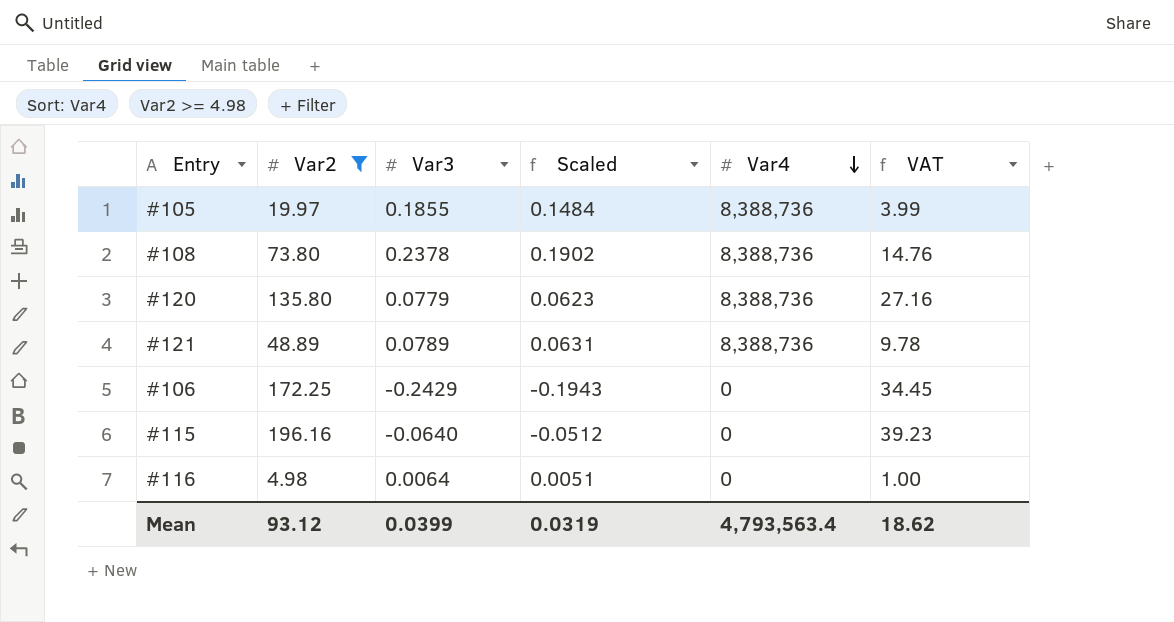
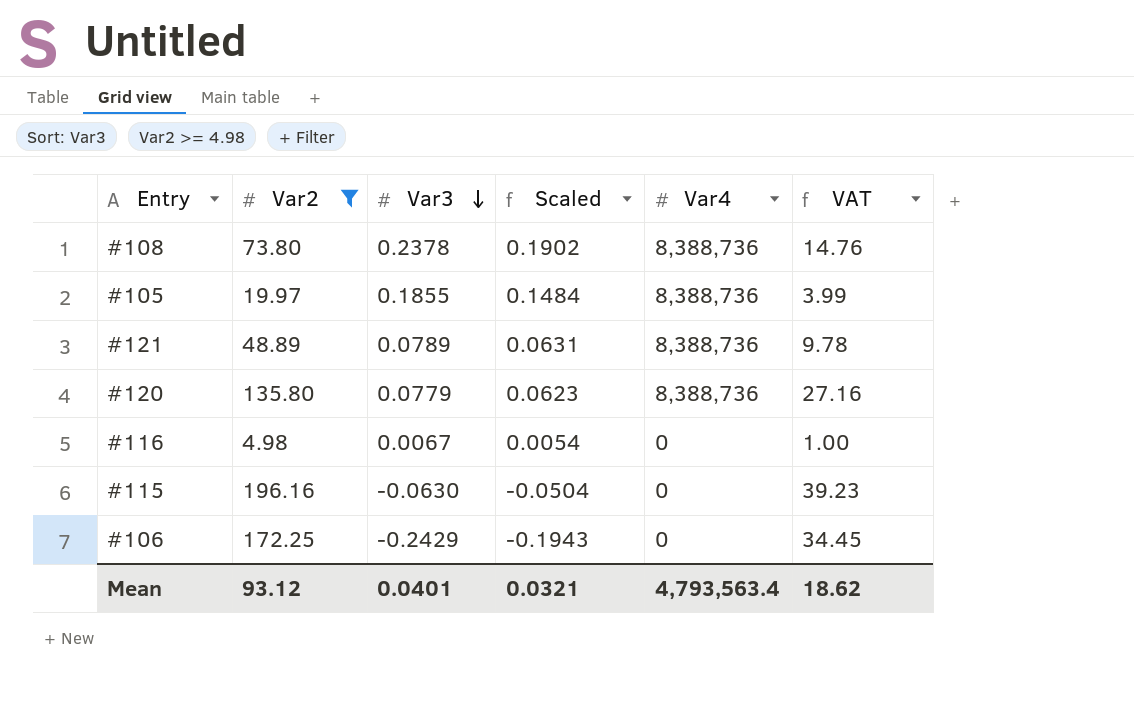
row order: Var4 descending -> Var3 descending
#116 | Var3: 0.0064 -> 0.0067
#116 | Scaled: 0.0051 -> 0.0054
#115 | Var3: -0.0640 -> -0.0630
#115 | Scaled: -0.0512 -> -0.0504
Mean | Var3: 0.0399 -> 0.0401
Mean | Scaled: 0.0319 -> 0.0321

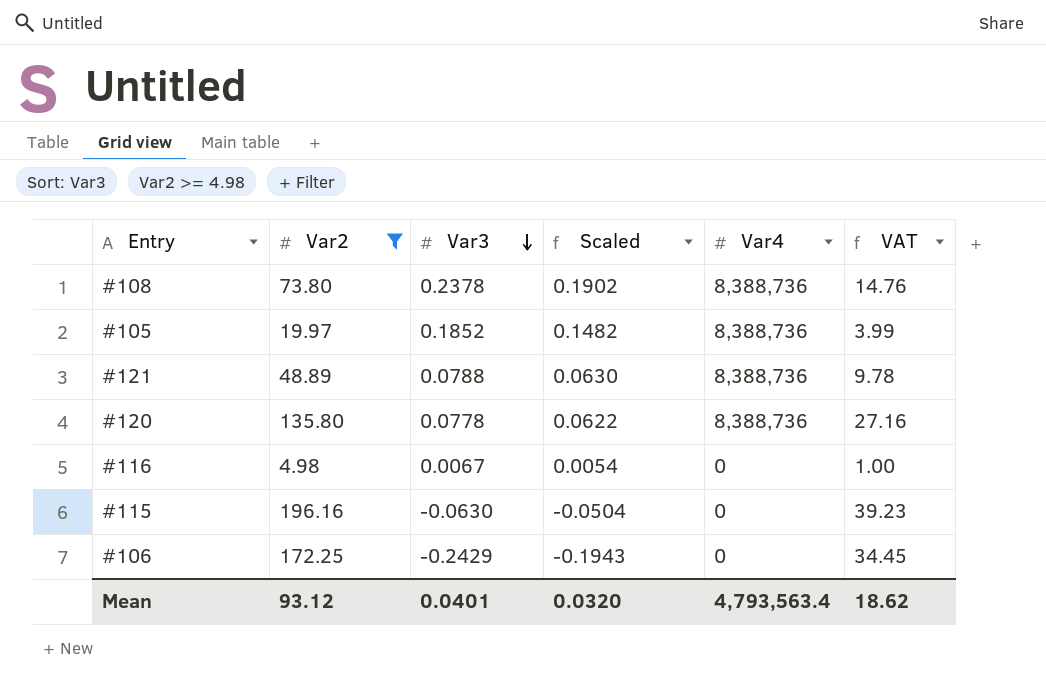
#105 | Var3: 0.1855 -> 0.1852
#105 | Scaled: 0.1484 -> 0.1482
#121 | Var3: 0.0789 -> 0.0788
#121 | Scaled: 0.0631 -> 0.0630
#120 | Var3: 0.0779 -> 0.0778
#120 | Scaled: 0.0623 -> 0.0622
Mean | Scaled: 0.0321 -> 0.0320

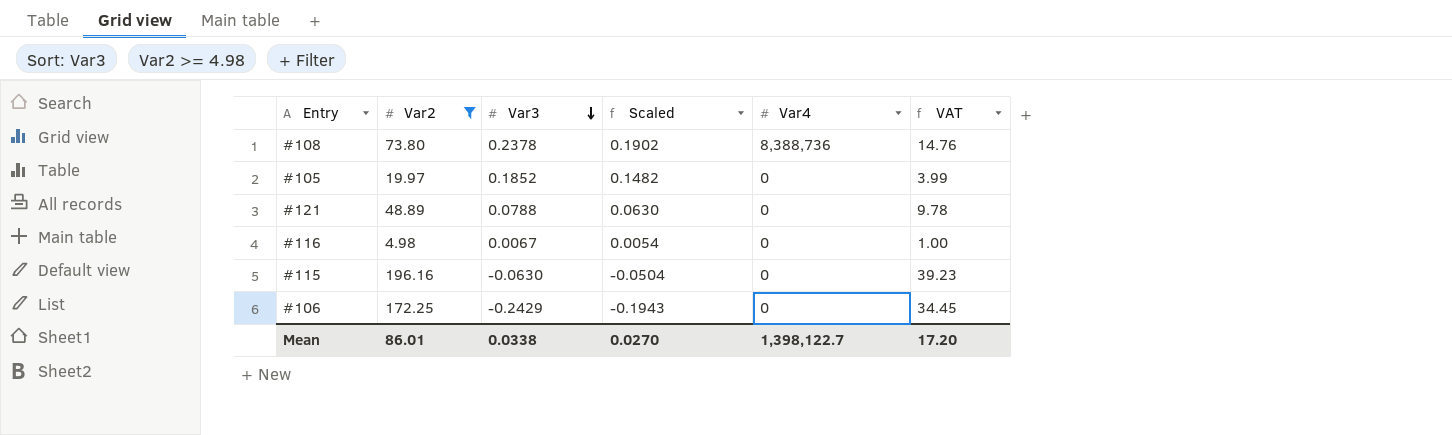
row #120: 135.80 | 0.0778 | 0.0622 | 8,388,736 | 27.16 -> none
#105 | Var4: 8,388,736 -> 0
#121 | Var4: 8,388,736 -> 0
Mean | Var2: 93.12 -> 86.01
Mean | Var3: 0.0401 -> 0.0338
Mean | Scaled: 0.0320 -> 0.0270
Mean | Var4: 4,793,563.4 -> 1,398,122.7
Mean | VAT: 18.62 -> 17.20

